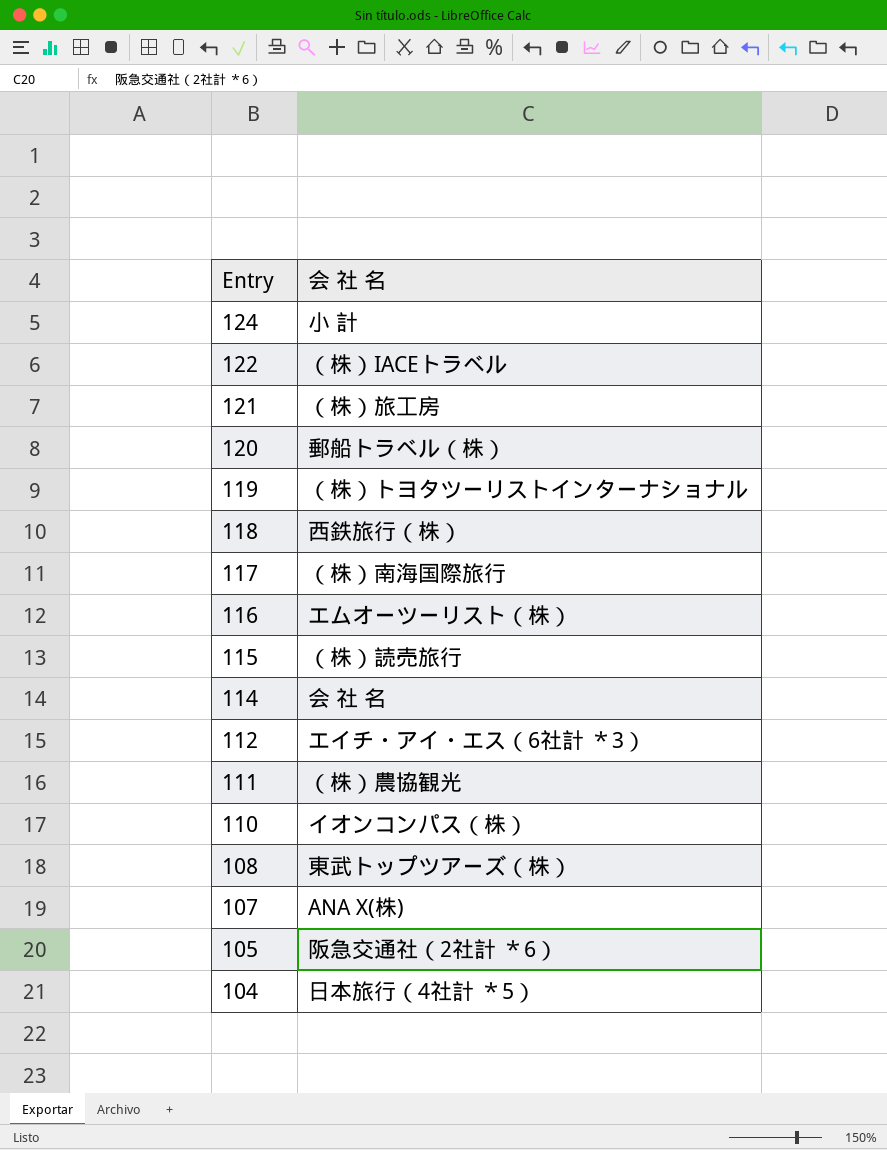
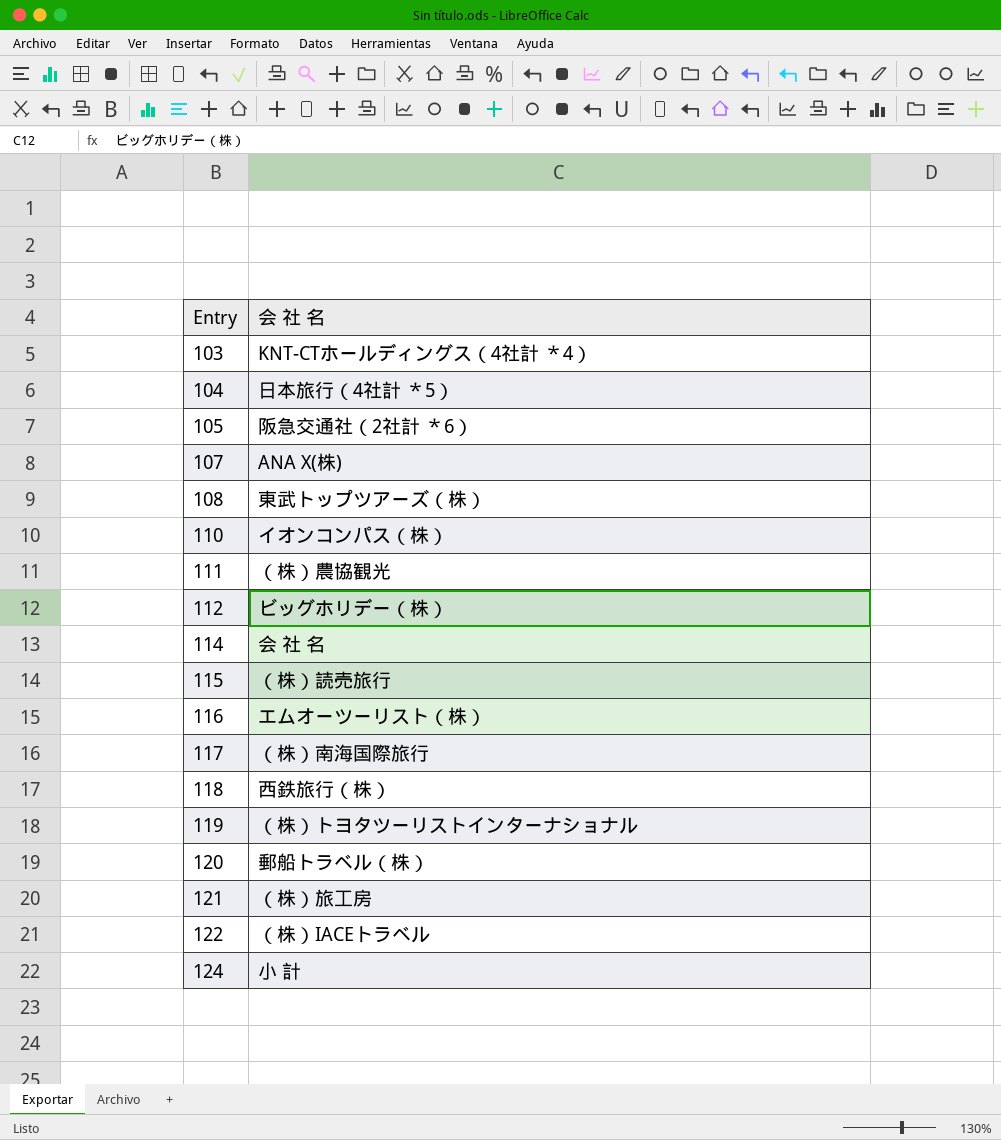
row order: Entry descending -> Entry ascending
row 103: none -> KNT-CTホールディングス（4社計 ＊4）
112 | 会 社 名: エイチ・アイ・エス（6社計 ＊3） -> ビッグホリデー（株）

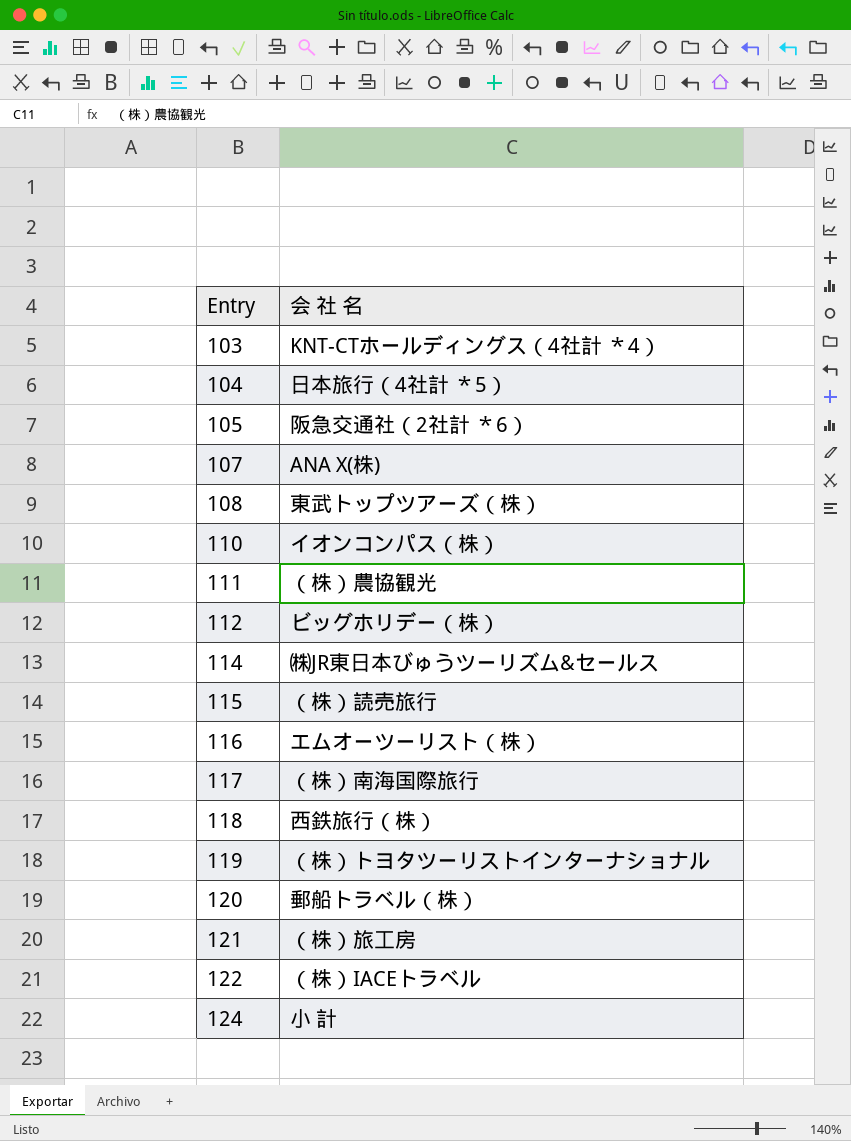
114 | 会 社 名: 会 社 名 -> ㈱JR東日本びゅうツーリズム&セールス

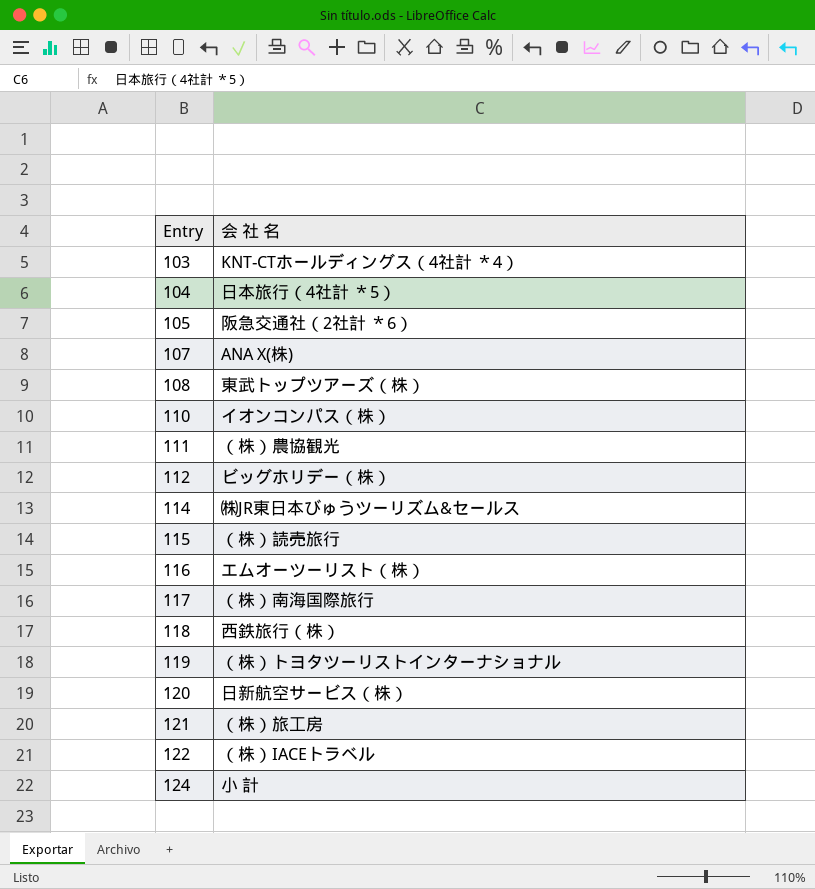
120 | 会 社 名: 郵船トラベル（株） -> 日新航空サービス（株）

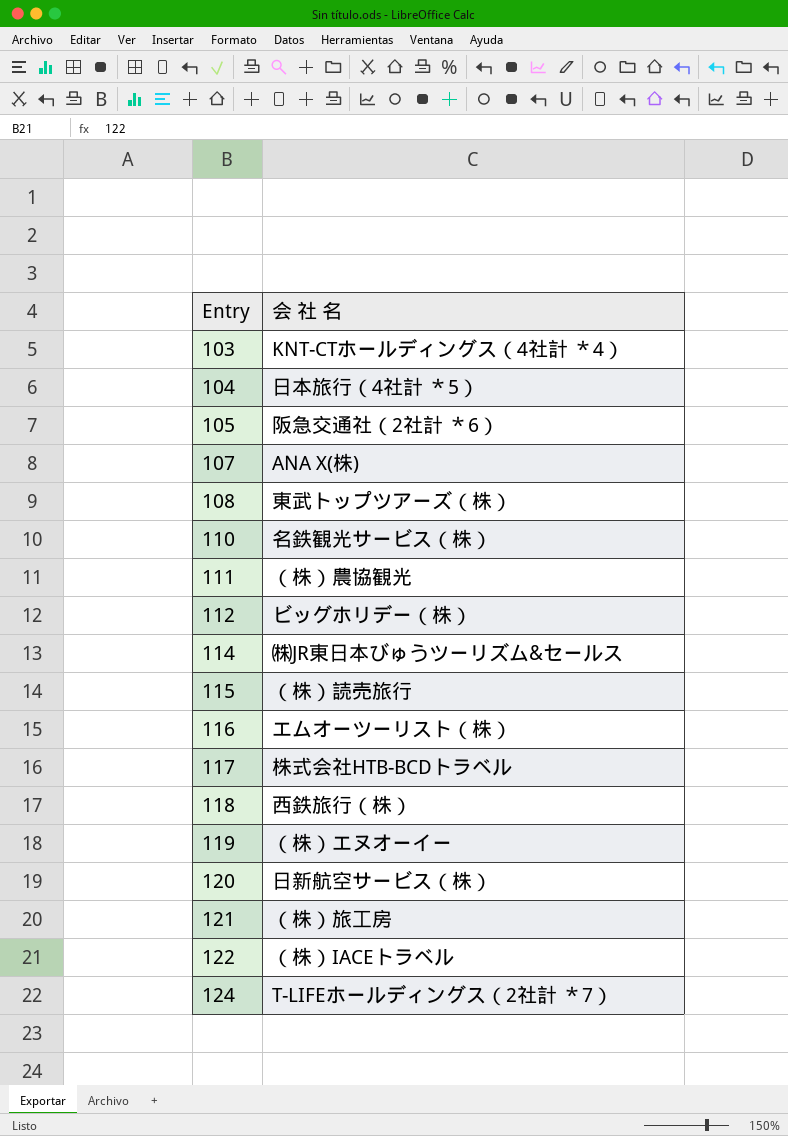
110 | 会 社 名: イオンコンパス（株） -> 名鉄観光サービス（株）
117 | 会 社 名: （株）南海国際旅行 -> 株式会社HTB-BCDトラベル
119 | 会 社 名: （株）トヨタツーリストインターナショナル -> （株）エヌオーイー
124 | 会 社 名: 小 計 -> T-LIFEホールディングス（2社計 ＊7）

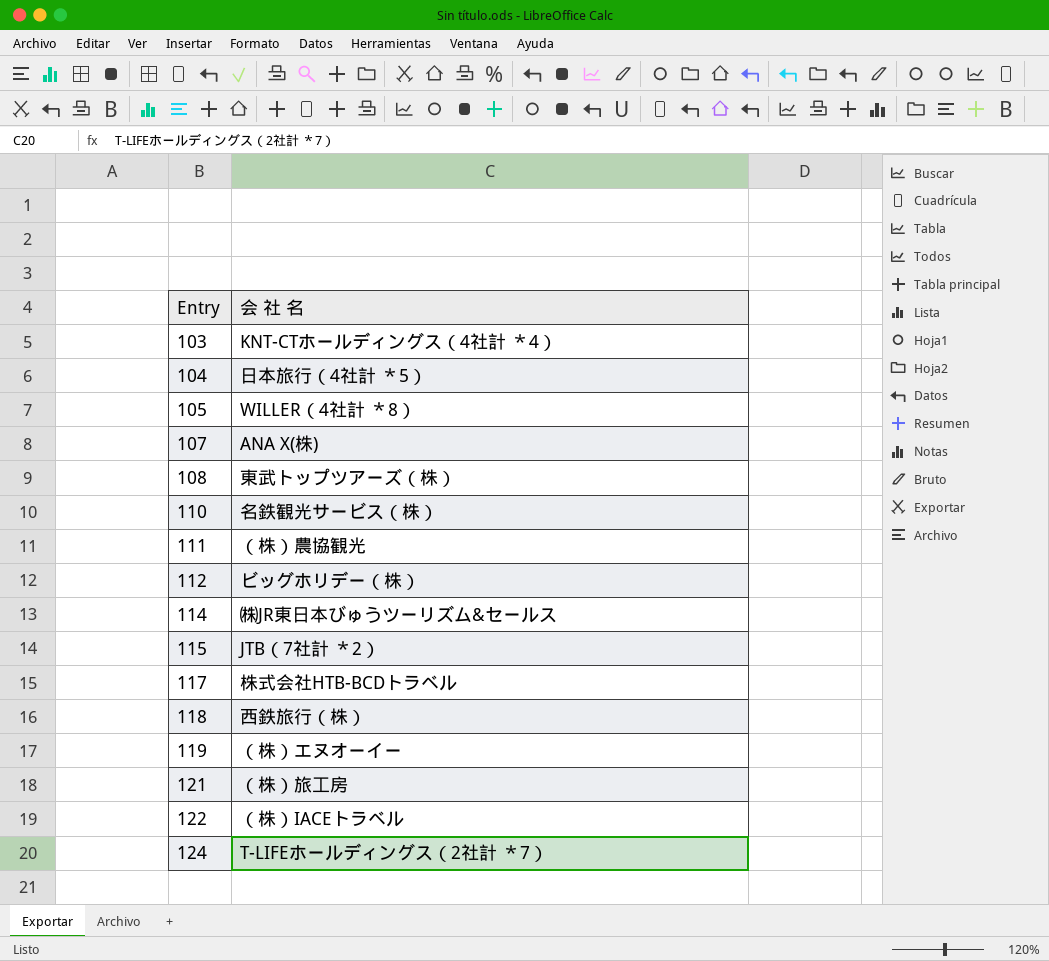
row 116: エムオーツーリスト（株） -> none
row 120: 日新航空サービス（株） -> none
105 | 会 社 名: 阪急交通社（2社計 ＊6） -> WILLER（4社計 ＊8）
115 | 会 社 名: （株）読売旅行 -> JTB（7社計 ＊2）

